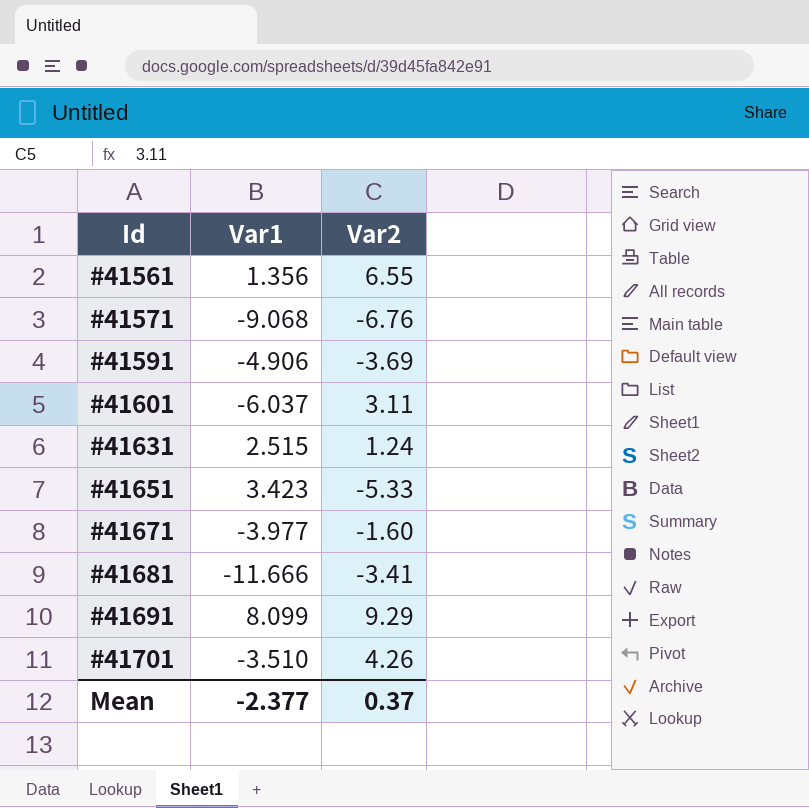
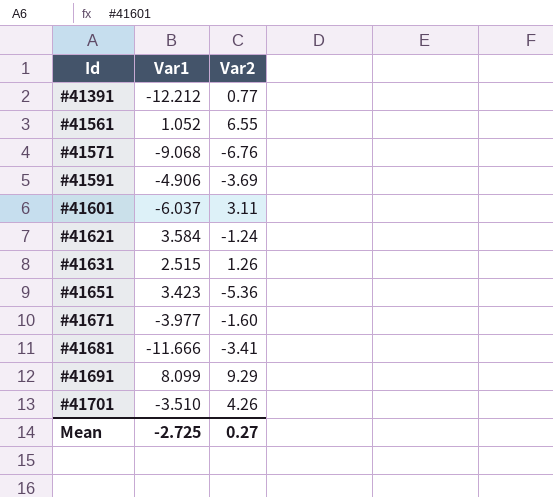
row #41391: none -> -12.212 | 0.77
#41561 | Var1: 1.356 -> 1.052
row #41621: none -> 3.584 | -1.24
#41631 | Var2: 1.24 -> 1.26
#41651 | Var2: -5.33 -> -5.36
Mean | Var1: -2.377 -> -2.725
Mean | Var2: 0.37 -> 0.27

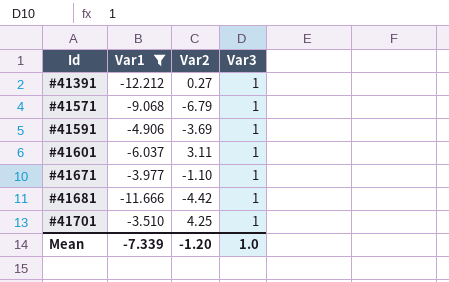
filter: none -> Var1 <= -3.510
column Var3 | position: none -> 4
#41391 | Var2: 0.77 -> 0.27
#41571 | Var2: -6.76 -> -6.79
#41671 | Var2: -1.60 -> -1.10
#41681 | Var2: -3.41 -> -4.42
#41701 | Var2: 4.26 -> 4.25
Mean | Var1: -2.725 -> -7.339
Mean | Var2: 0.27 -> -1.20

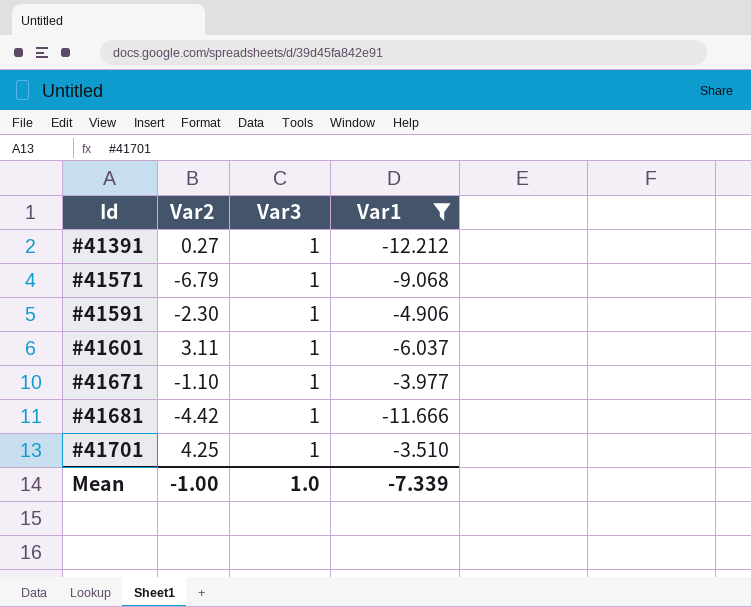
column Var1 | position: 2 -> 4
#41591 | Var2: -3.69 -> -2.30
Mean | Var2: -1.20 -> -1.00

